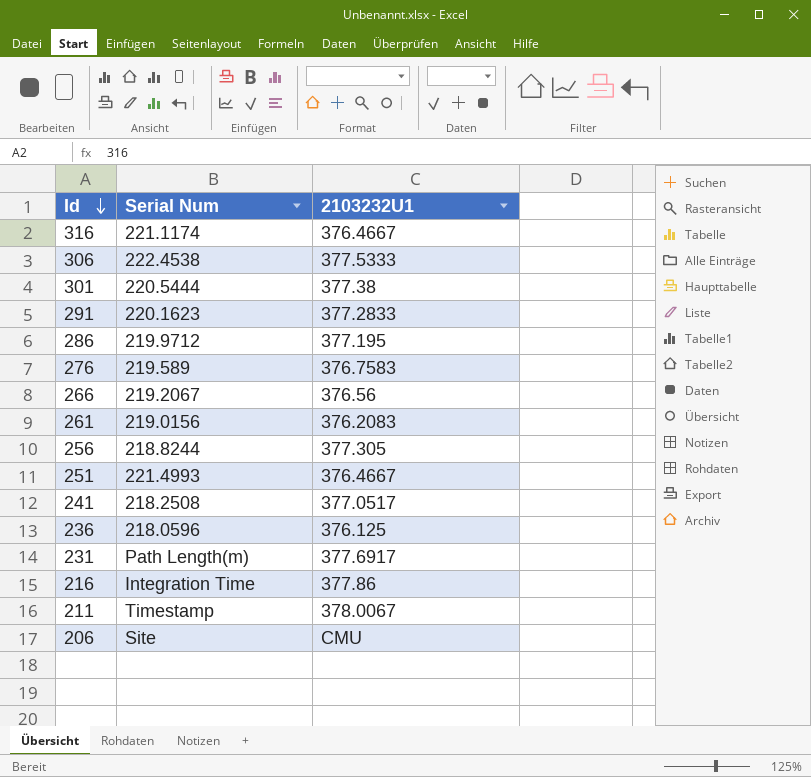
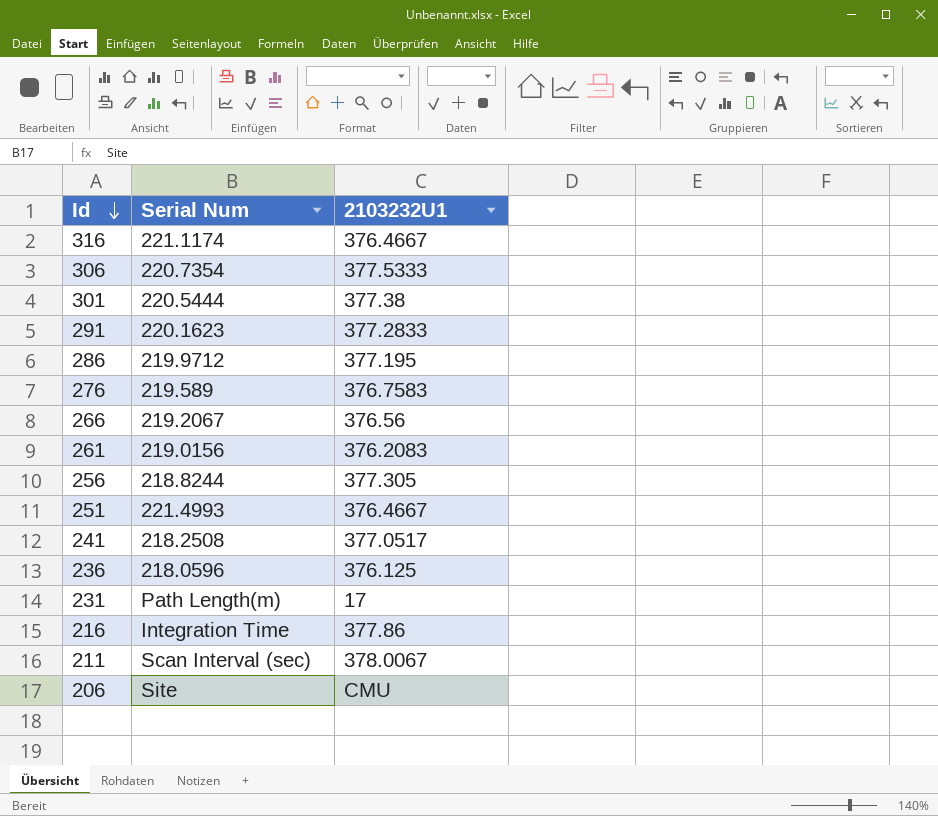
306 | Serial Num: 222.4538 -> 220.7354
231 | 2103232U1: 377.6917 -> 17
211 | Serial Num: Timestamp -> Scan Interval (sec)

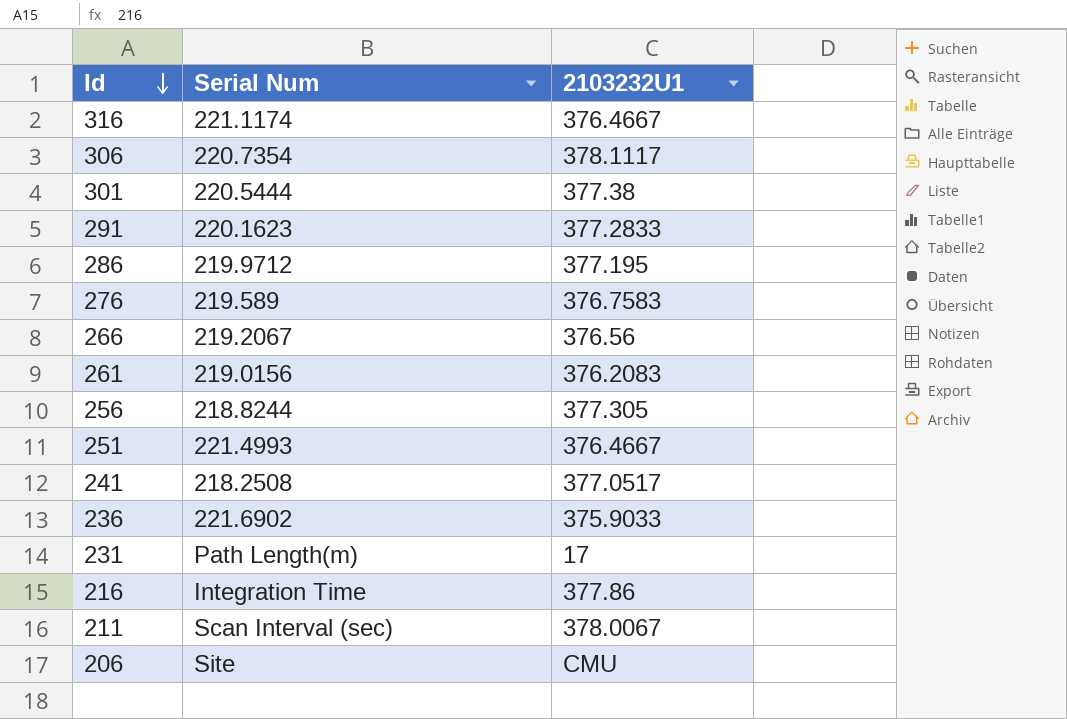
306 | 2103232U1: 377.5333 -> 378.1117
236 | Serial Num: 218.0596 -> 221.6902
236 | 2103232U1: 376.125 -> 375.9033

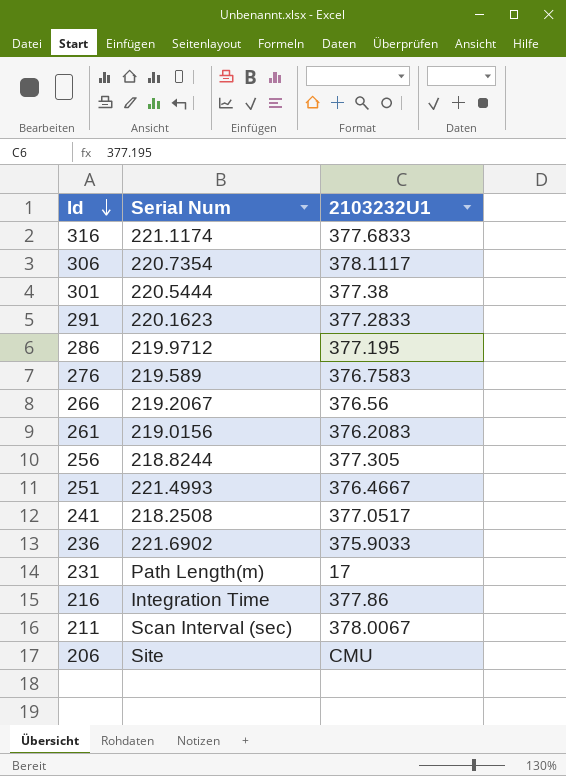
316 | 2103232U1: 376.4667 -> 377.6833

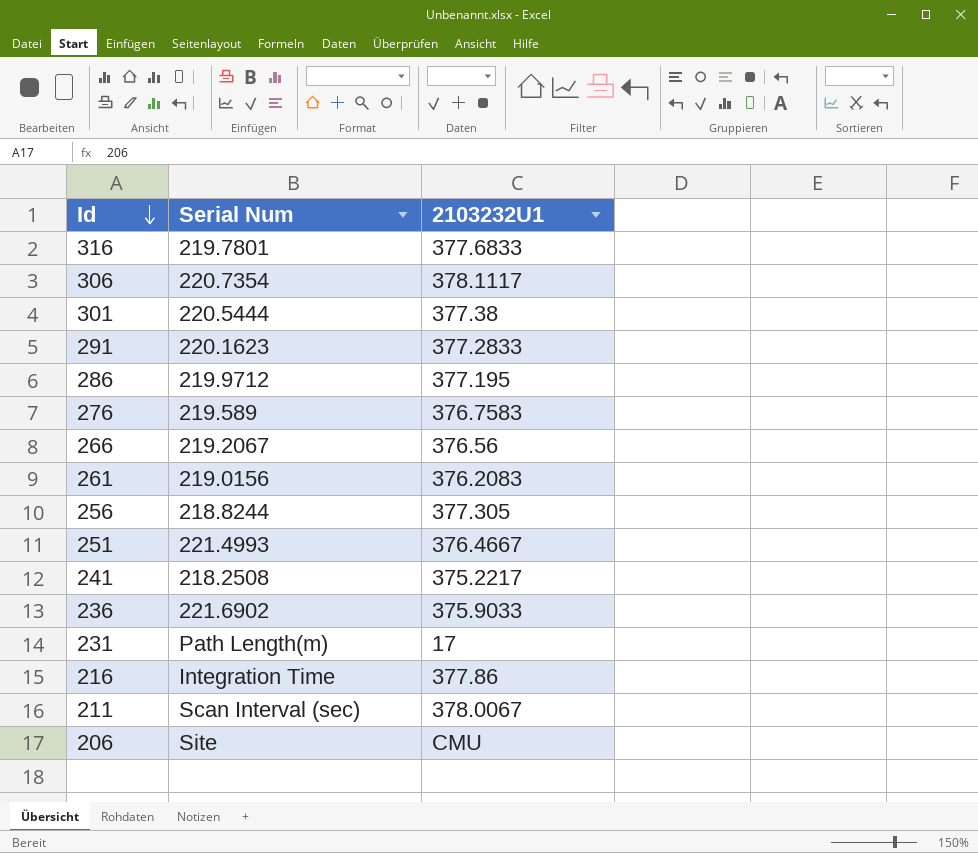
316 | Serial Num: 221.1174 -> 219.7801
241 | 2103232U1: 377.0517 -> 375.2217

